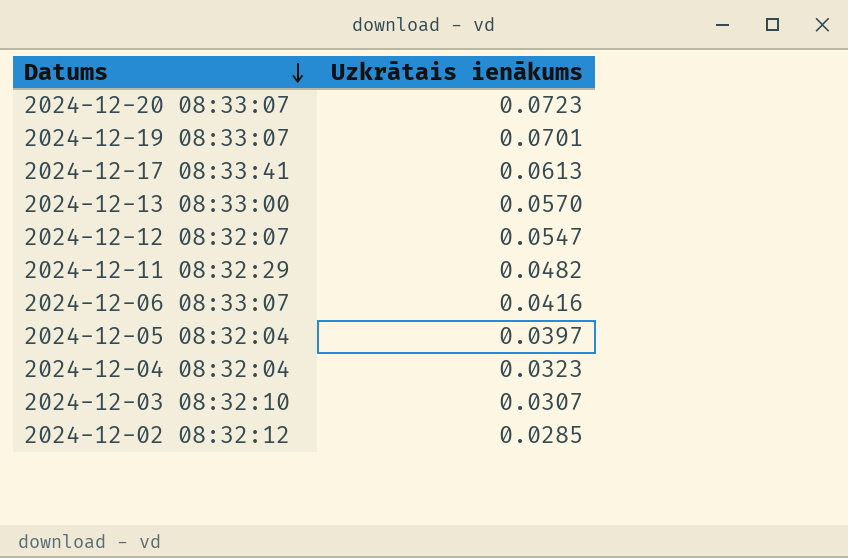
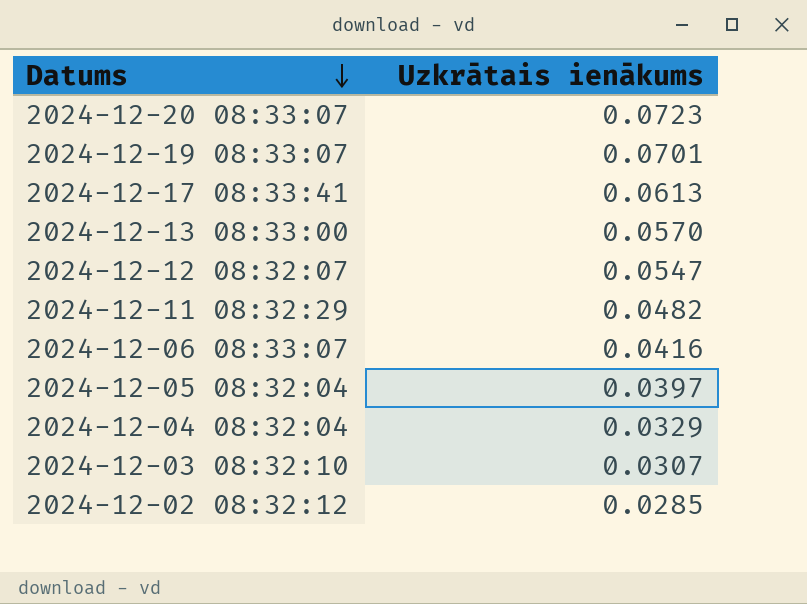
2024-12-04 08:32:04 | Uzkrātais ienākums: 0.0323 -> 0.0329

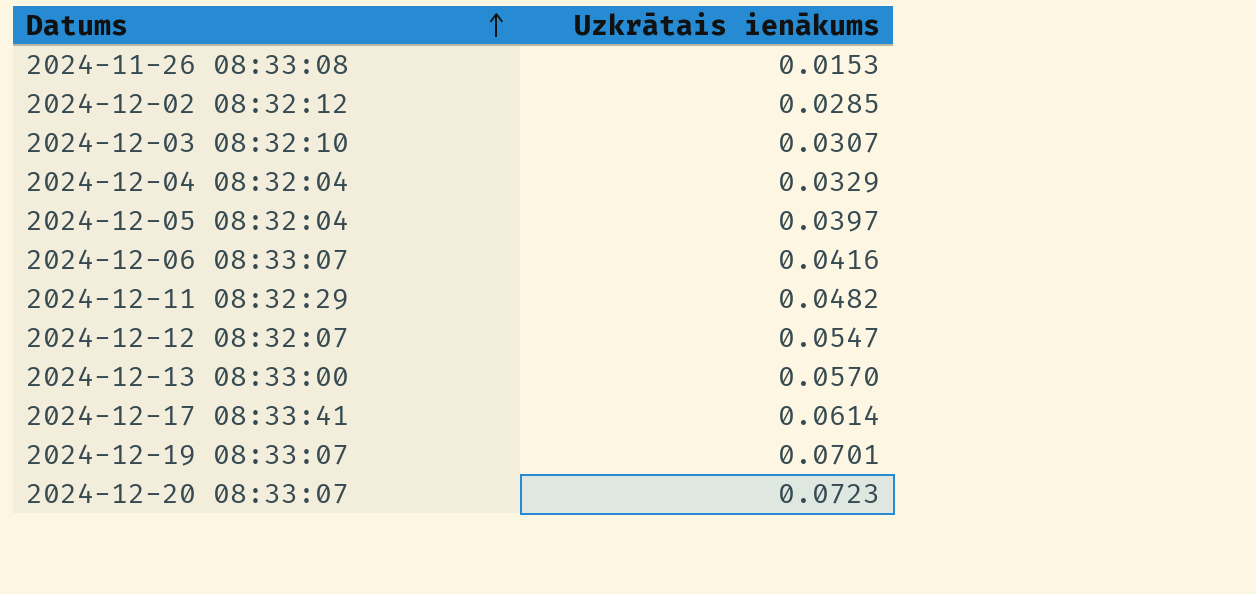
row order: Datums descending -> Datums ascending
row 2024-11-26 08:33:08: none -> 0.0153
2024-12-17 08:33:41 | Uzkrātais ienākums: 0.0613 -> 0.0614

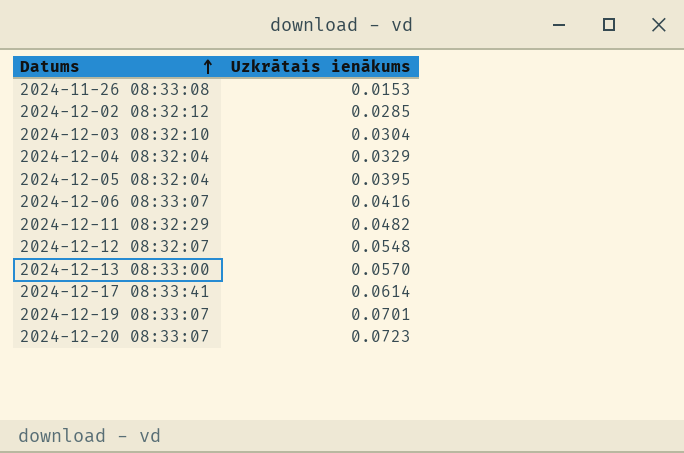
2024-12-03 08:32:10 | Uzkrātais ienākums: 0.0307 -> 0.0304
2024-12-05 08:32:04 | Uzkrātais ienākums: 0.0397 -> 0.0395
2024-12-12 08:32:07 | Uzkrātais ienākums: 0.0547 -> 0.0548

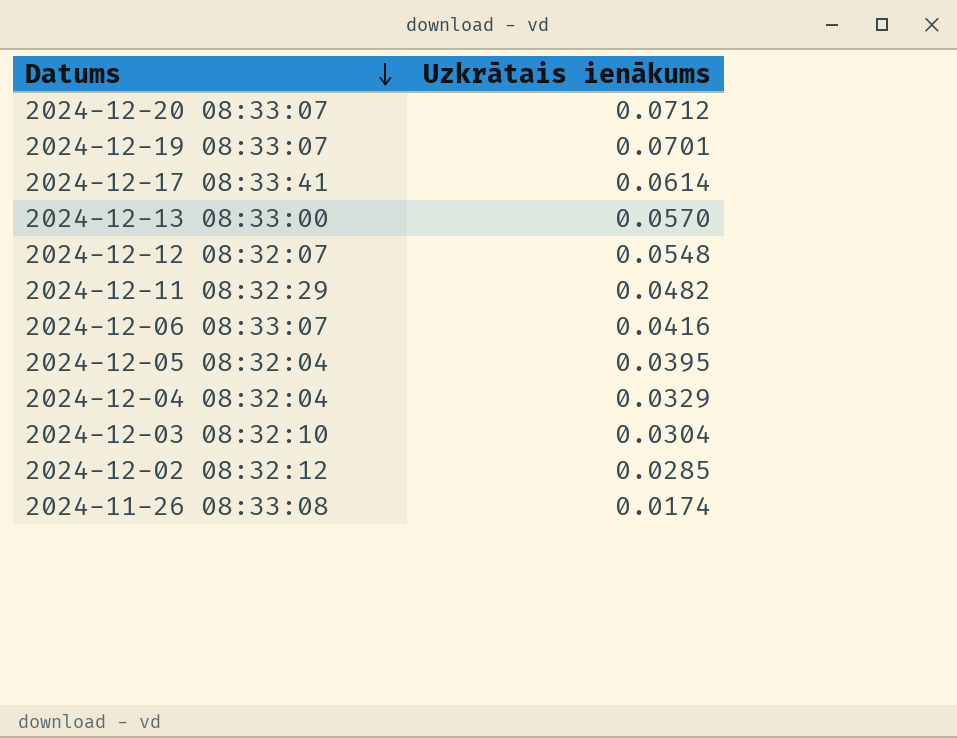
row order: Datums ascending -> Datums descending
2024-12-20 08:33:07 | Uzkrātais ienākums: 0.0723 -> 0.0712
2024-11-26 08:33:08 | Uzkrātais ienākums: 0.0153 -> 0.0174

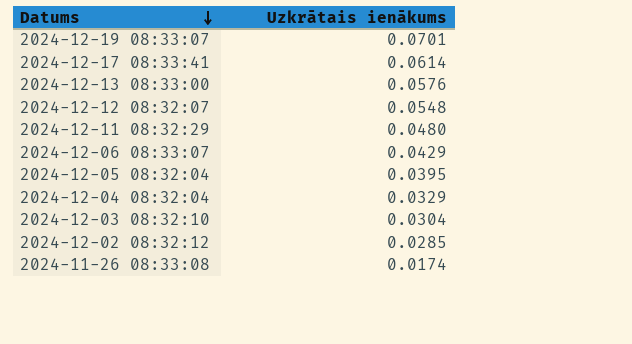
row 2024-12-20 08:33:07: 0.0712 -> none
2024-12-13 08:33:00 | Uzkrātais ienākums: 0.0570 -> 0.0576
2024-12-11 08:32:29 | Uzkrātais ienākums: 0.0482 -> 0.0480
2024-12-06 08:33:07 | Uzkrātais ienākums: 0.0416 -> 0.0429

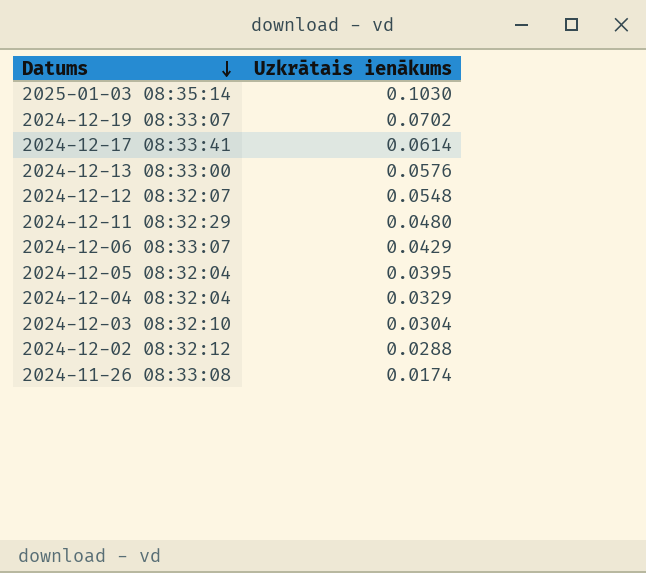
row 2025-01-03 08:35:14: none -> 0.1030
2024-12-19 08:33:07 | Uzkrātais ienākums: 0.0701 -> 0.0702
2024-12-02 08:32:12 | Uzkrātais ienākums: 0.0285 -> 0.0288

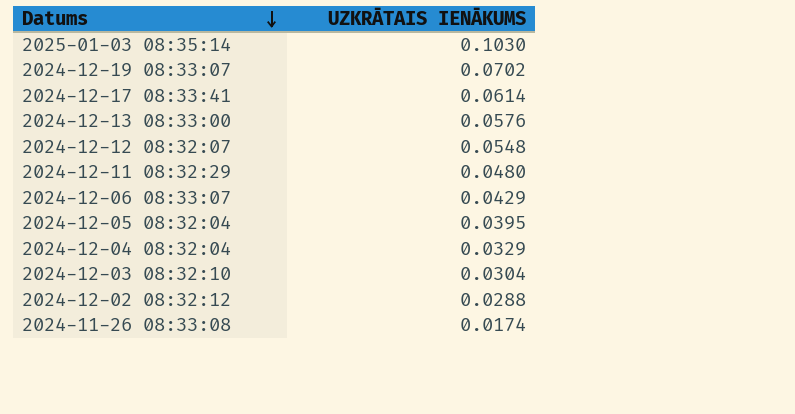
column name: Uzkrātais ienākums -> UZKRĀTAIS IENĀKUMS

